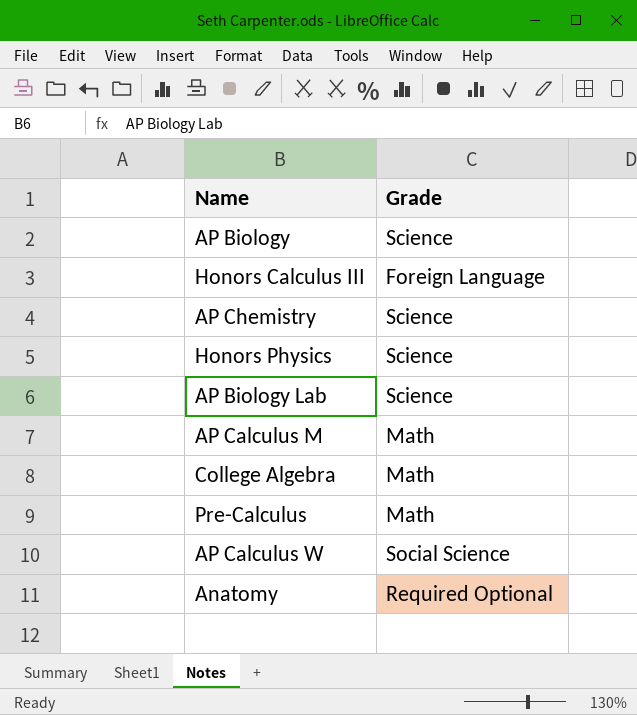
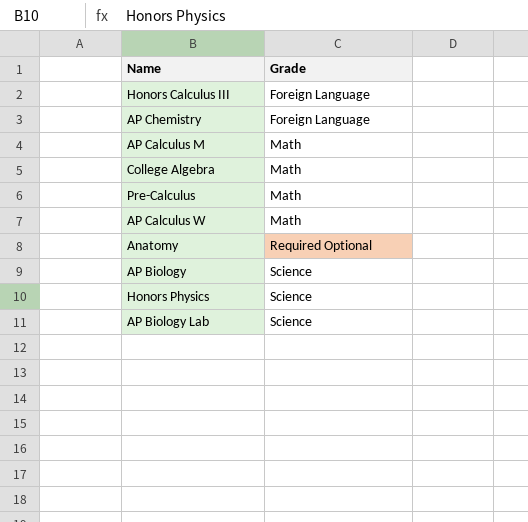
row order: none -> Grade ascending
AP Chemistry | Grade: Science -> Foreign Language
AP Calculus W | Grade: Social Science -> Math

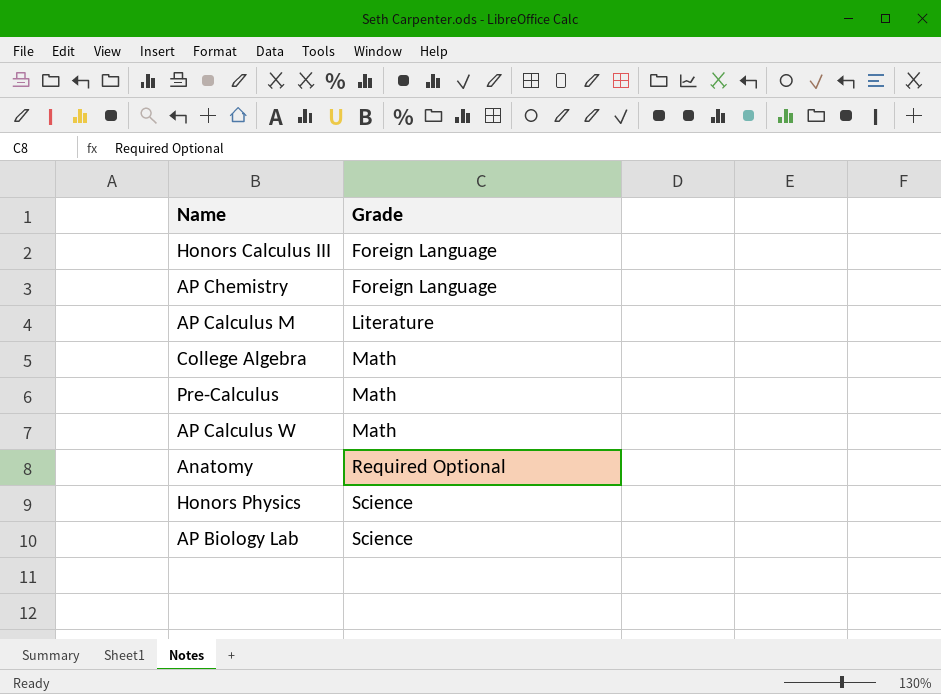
row AP Biology: Science -> none
AP Calculus M | Grade: Math -> Literature

